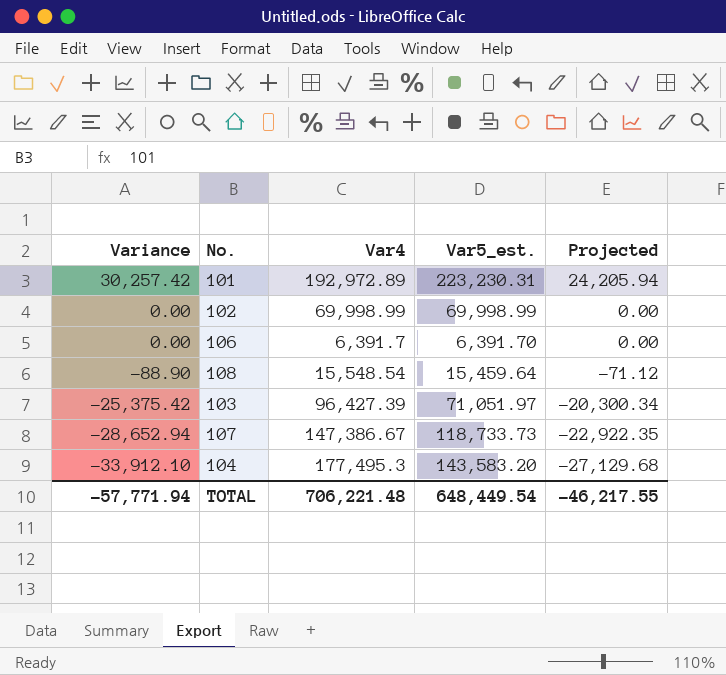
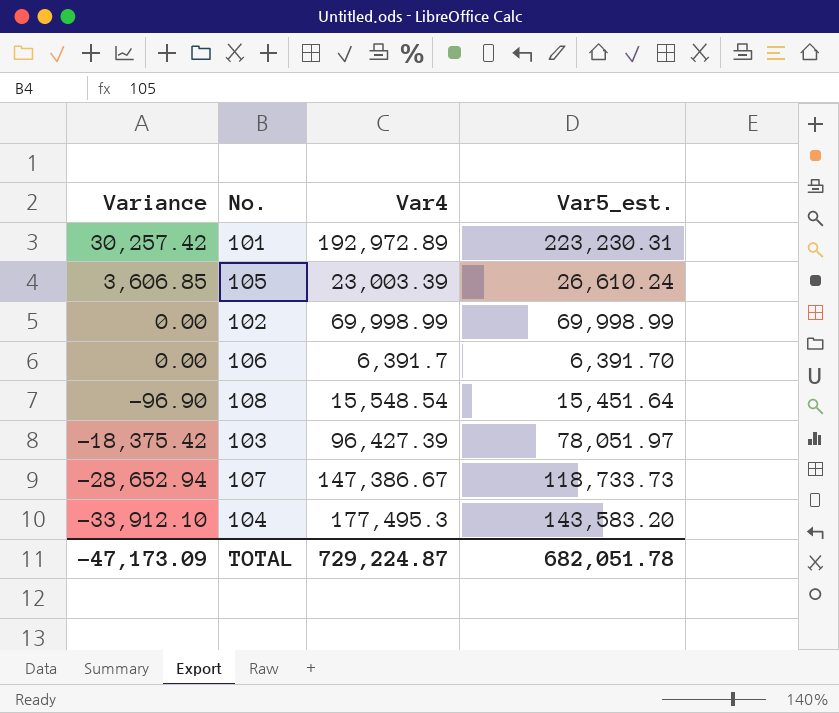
column Projected | formula: [Variance] * 0.8 -> none
row 105: none -> 3,606.85 | 23,003.39 | 26,610.24
108 | Variance: -88.90 -> -96.90
108 | Var5_est.: 15,459.64 -> 15,451.64
103 | Variance: -25,375.42 -> -18,375.42
103 | Var5_est.: 71,051.97 -> 78,051.97
TOTAL | Variance: -57,771.94 -> -47,173.09
TOTAL | Var4: 706,221.48 -> 729,224.87
TOTAL | Var5_est.: 648,449.54 -> 682,051.78

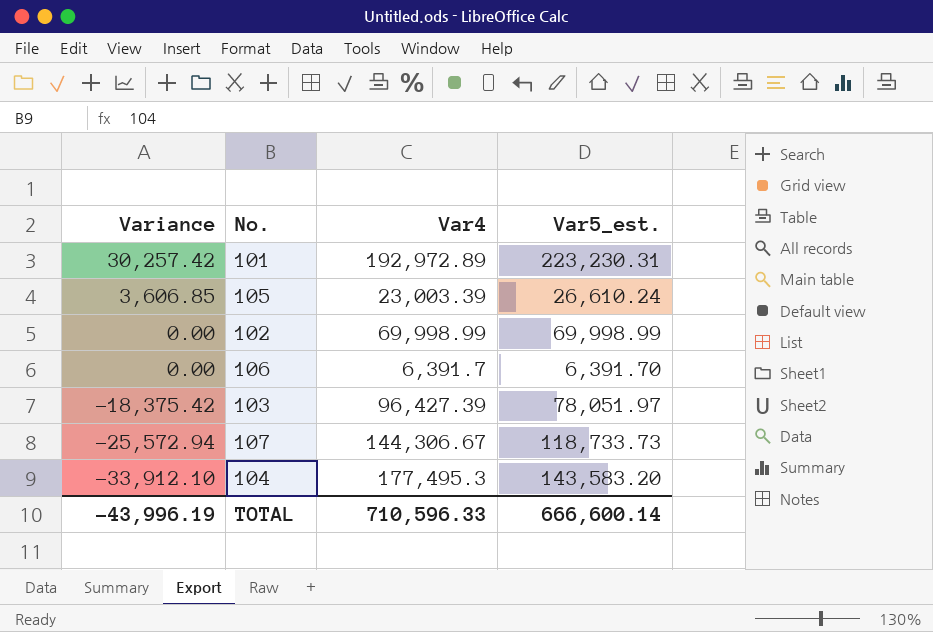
row 108: -96.90 | 15,548.54 | 15,451.64 -> none
107 | Variance: -28,652.94 -> -25,572.94
107 | Var4: 147,386.67 -> 144,306.67
TOTAL | Variance: -47,173.09 -> -43,996.19
TOTAL | Var4: 729,224.87 -> 710,596.33
TOTAL | Var5_est.: 682,051.78 -> 666,600.14

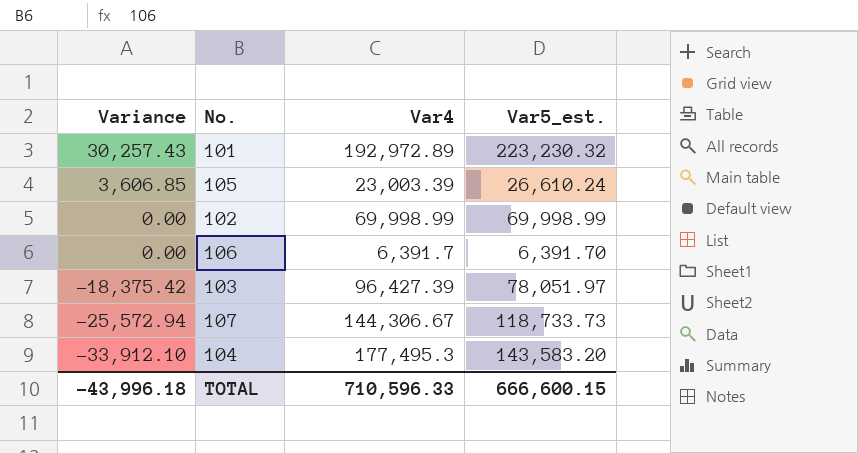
101 | Variance: 30,257.42 -> 30,257.43
101 | Var5_est.: 223,230.31 -> 223,230.32
TOTAL | Variance: -43,996.19 -> -43,996.18
TOTAL | Var5_est.: 666,600.14 -> 666,600.15

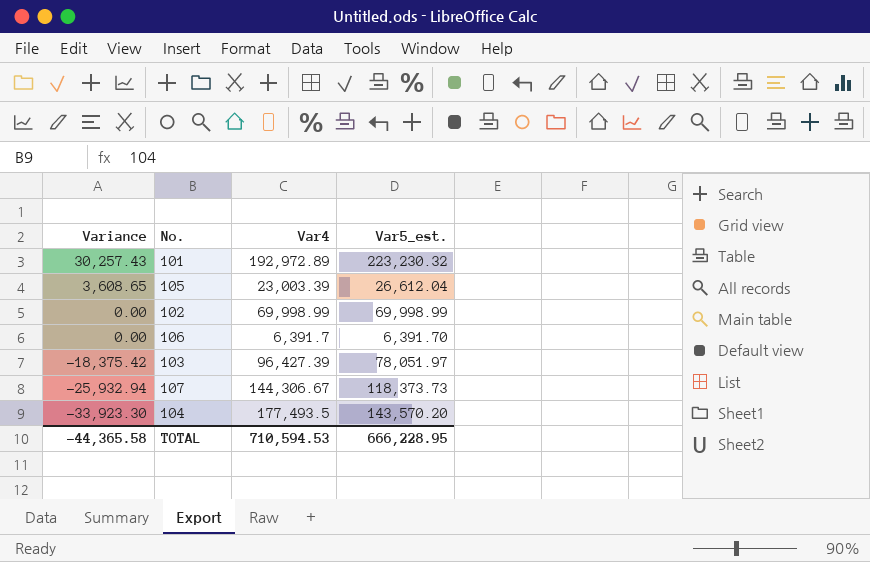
105 | Variance: 3,606.85 -> 3,608.65
105 | Var5_est.: 26,610.24 -> 26,612.04
107 | Variance: -25,572.94 -> -25,932.94
107 | Var5_est.: 118,733.73 -> 118,373.73
104 | Variance: -33,912.10 -> -33,923.30
104 | Var4: 177,495.3 -> 177,493.5
104 | Var5_est.: 143,583.20 -> 143,570.20
TOTAL | Variance: -43,996.18 -> -44,365.58
TOTAL | Var4: 710,596.33 -> 710,594.53
TOTAL | Var5_est.: 666,600.15 -> 666,228.95

